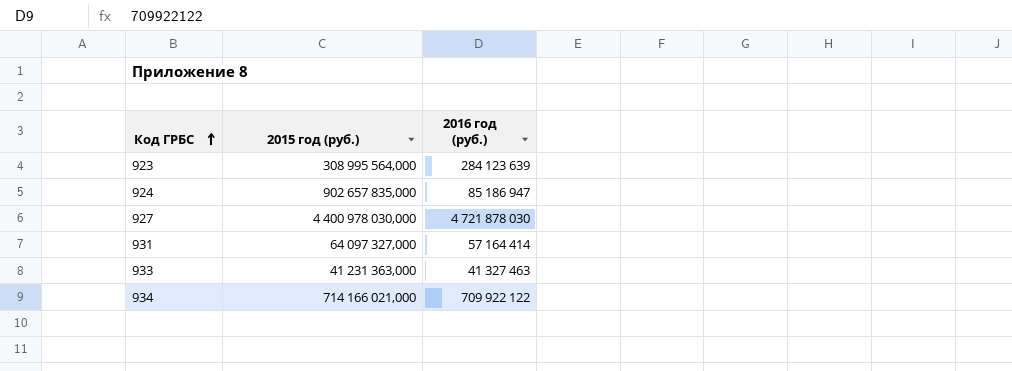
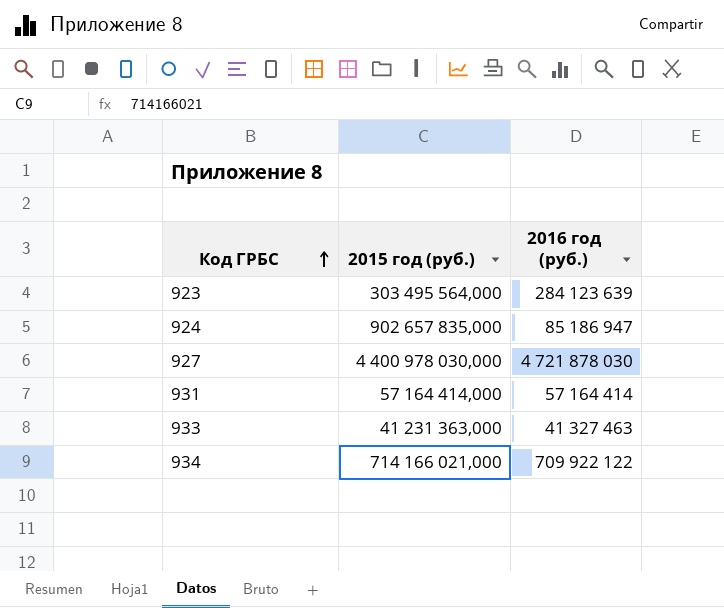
923 | 2015 год (руб.): 308 995 564,000 -> 303 495 564,000
931 | 2015 год (руб.): 64 097 327,000 -> 57 164 414,000

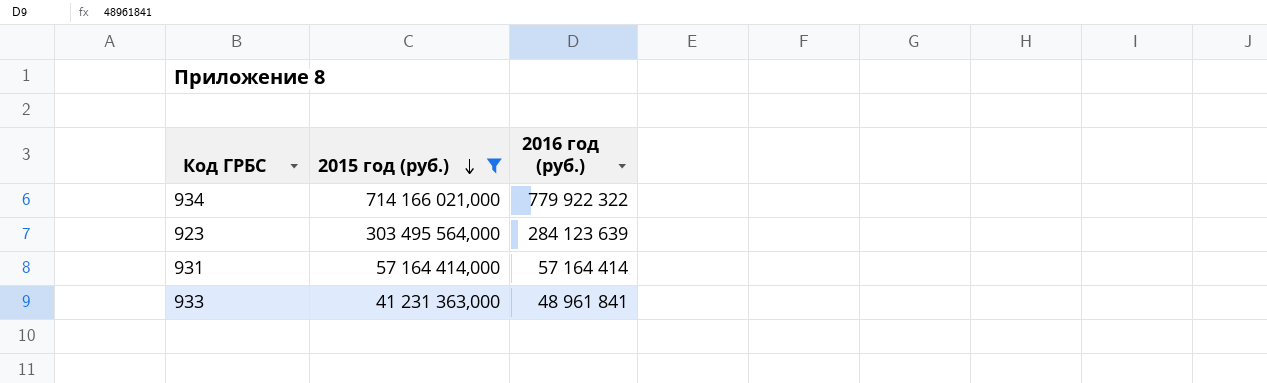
filter: none -> 2015 год (руб.) <= 714 166 021,000
row order: Код ГРБС ascending -> 2015 год (руб.) descending
934 | 2016 год (руб.): 709 922 122 -> 779 922 322
933 | 2016 год (руб.): 41 327 463 -> 48 961 841

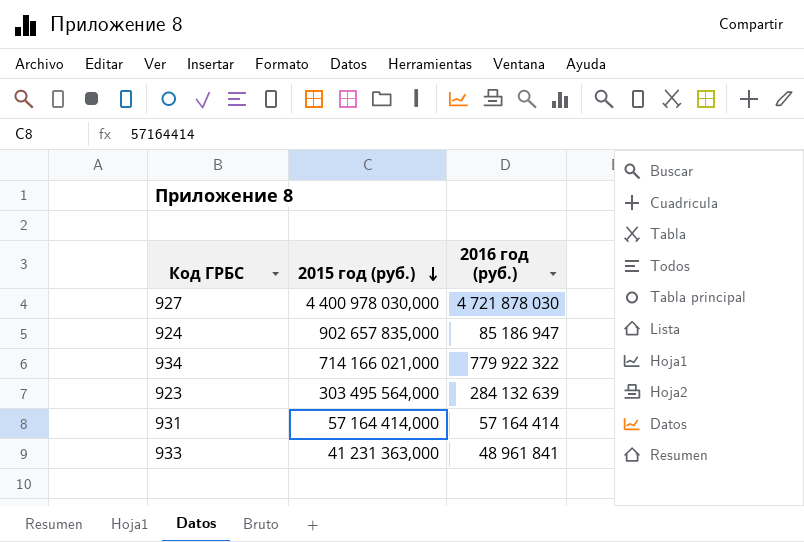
filter: 2015 год (руб.) <= 714 166 021,000 -> none
923 | 2016 год (руб.): 284 123 639 -> 284 132 639

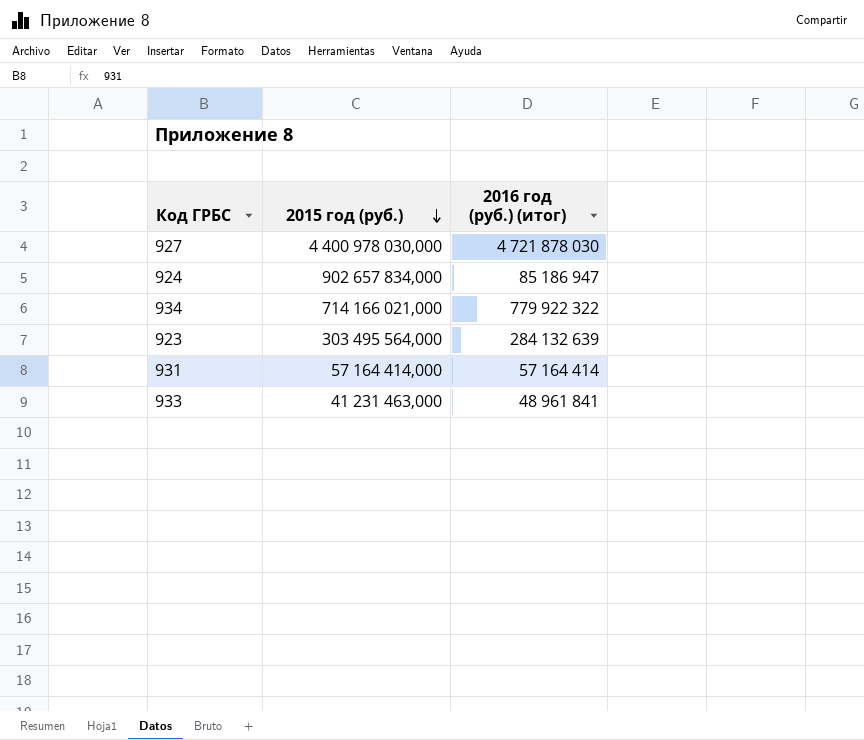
column name: 2016 год (руб.) -> 2016 год (руб.) (итог)
924 | 2015 год (руб.): 902 657 835,000 -> 902 657 834,000
933 | 2015 год (руб.): 41 231 363,000 -> 41 231 463,000

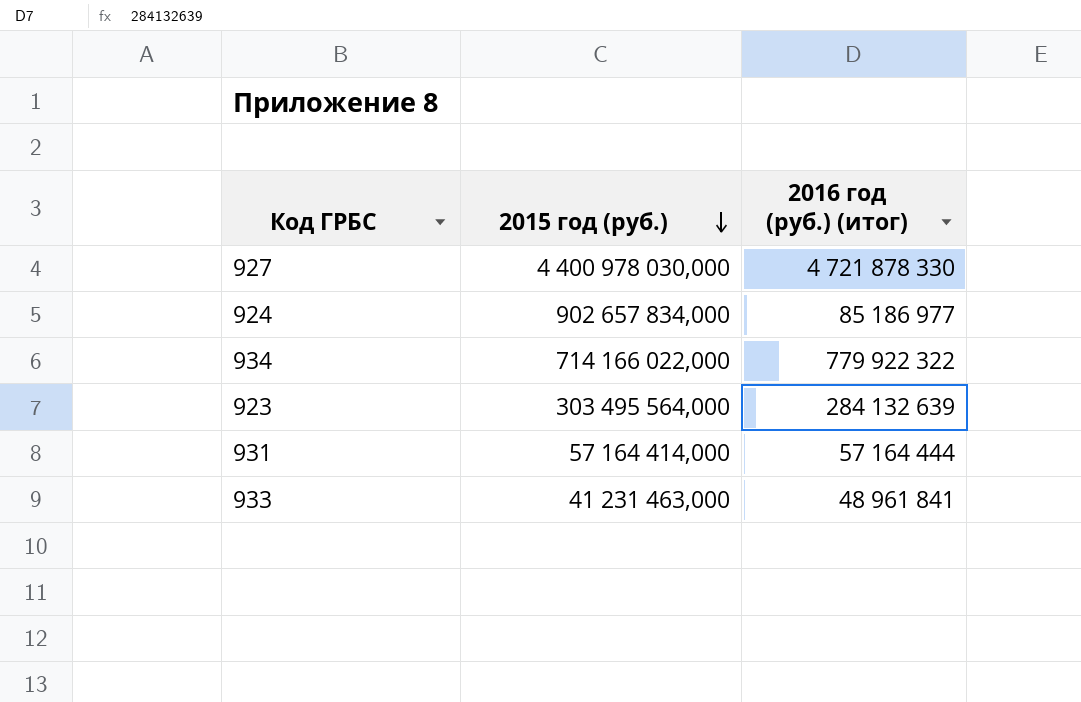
927 | 2016 год (руб.) (итог): 4 721 878 030 -> 4 721 878 330
924 | 2016 год (руб.) (итог): 85 186 947 -> 85 186 977
934 | 2015 год (руб.): 714 166 021,000 -> 714 166 022,000
931 | 2016 год (руб.) (итог): 57 164 414 -> 57 164 444

